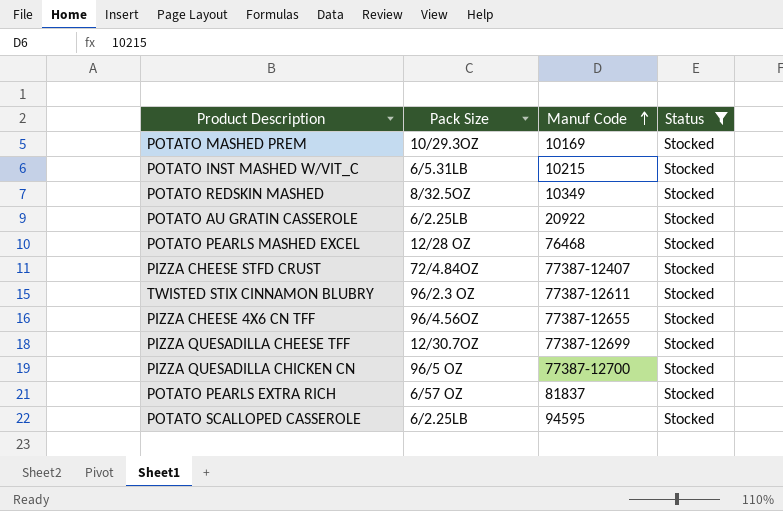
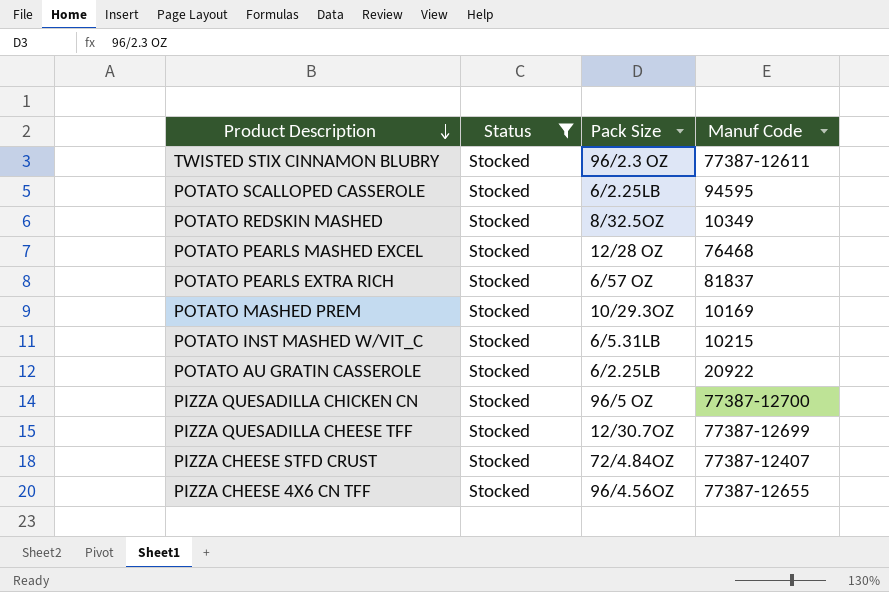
row order: Manuf Code ascending -> Product Description descending
column Status | position: 4 -> 2

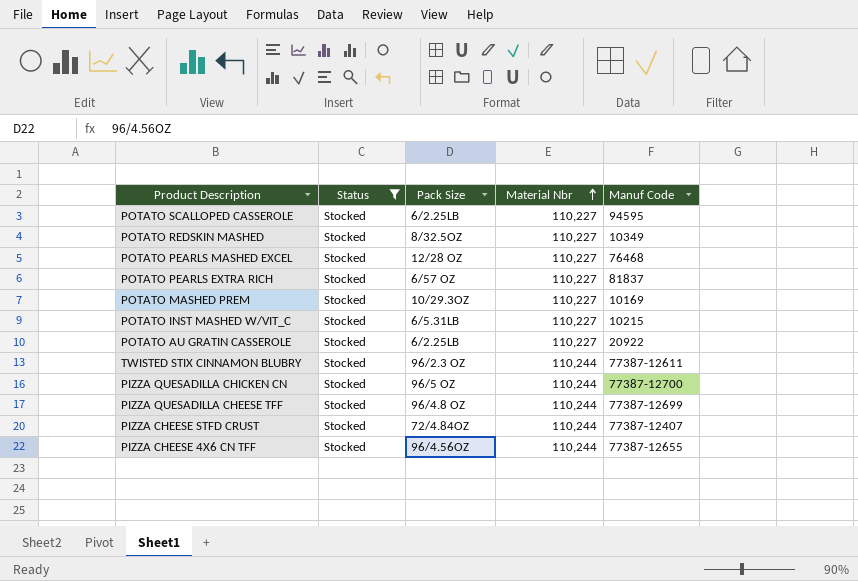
row order: Product Description descending -> Material Nbr ascending
column Material Nbr | position: none -> 4
PIZZA QUESADILLA CHEESE TFF | Pack Size: 12/30.7OZ -> 96/4.8 OZ

